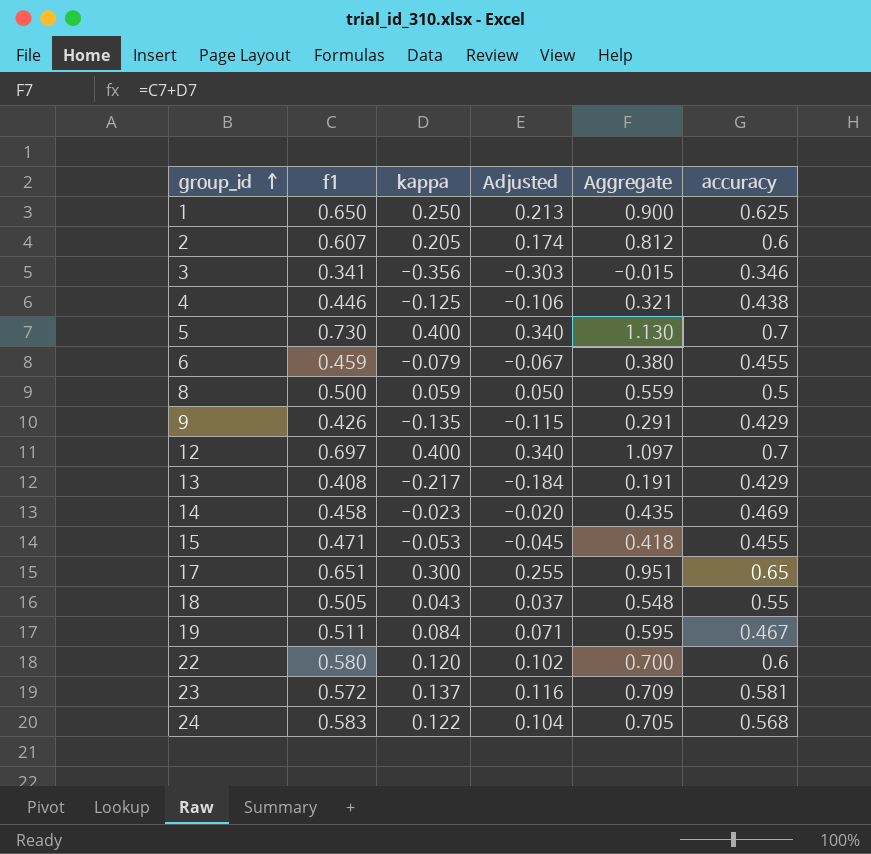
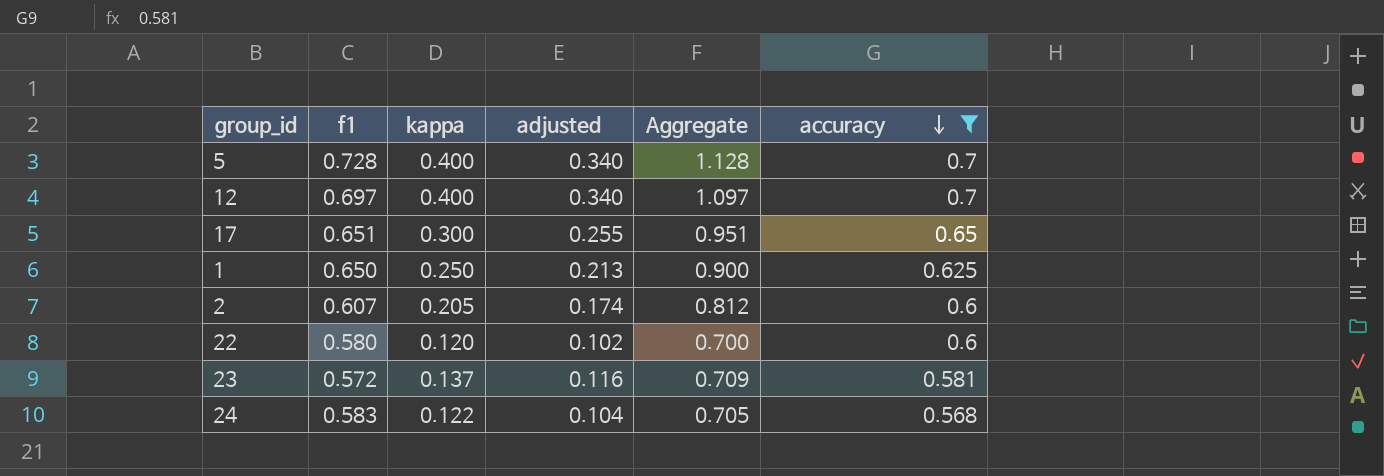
filter: none -> accuracy >= 0.568
row order: group_id ascending -> accuracy descending
column name: Adjusted -> adjusted
5 | f1: 0.730 -> 0.728
5 | Aggregate: 1.130 -> 1.128

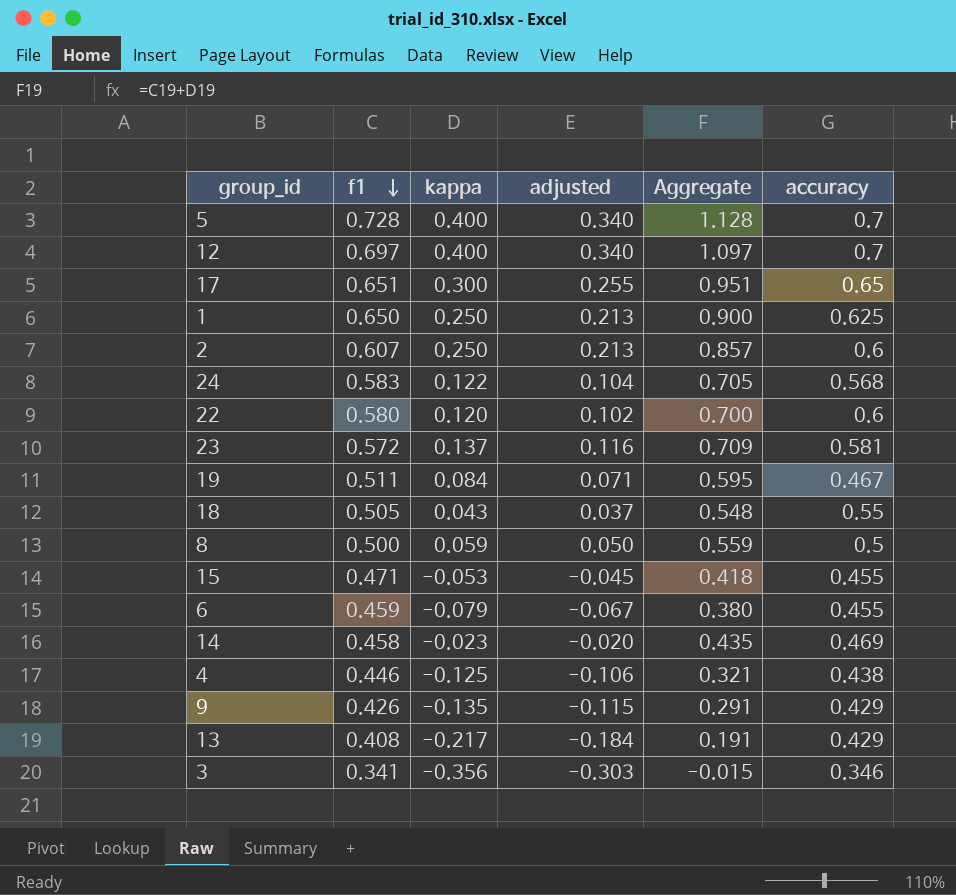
filter: accuracy >= 0.568 -> none
row order: accuracy descending -> f1 descending
2 | kappa: 0.205 -> 0.250
2 | adjusted: 0.174 -> 0.213
2 | Aggregate: 0.812 -> 0.857

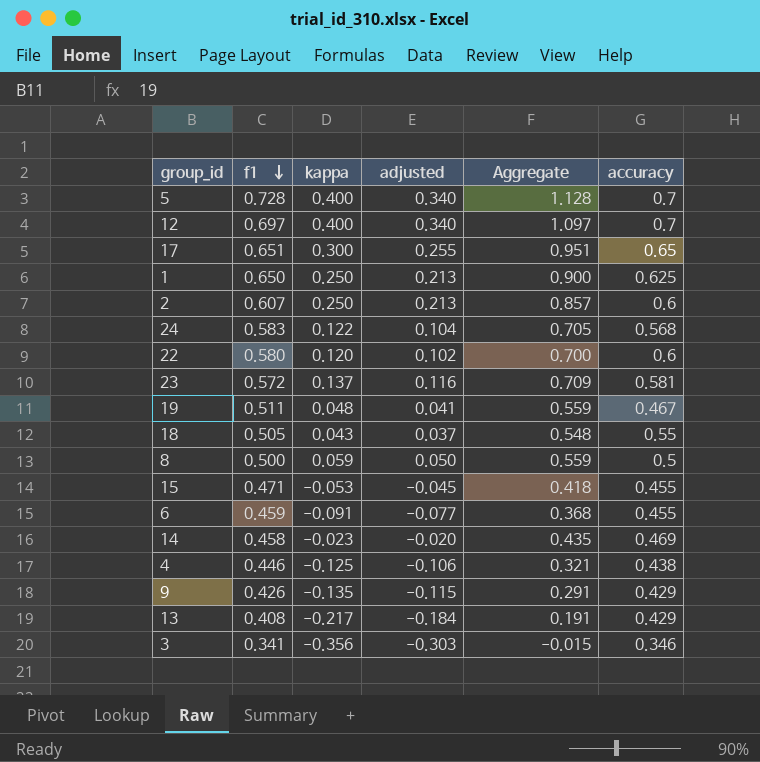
19 | kappa: 0.084 -> 0.048
19 | adjusted: 0.071 -> 0.041
19 | Aggregate: 0.595 -> 0.559
6 | kappa: -0.079 -> -0.091
6 | adjusted: -0.067 -> -0.077
6 | Aggregate: 0.380 -> 0.368

